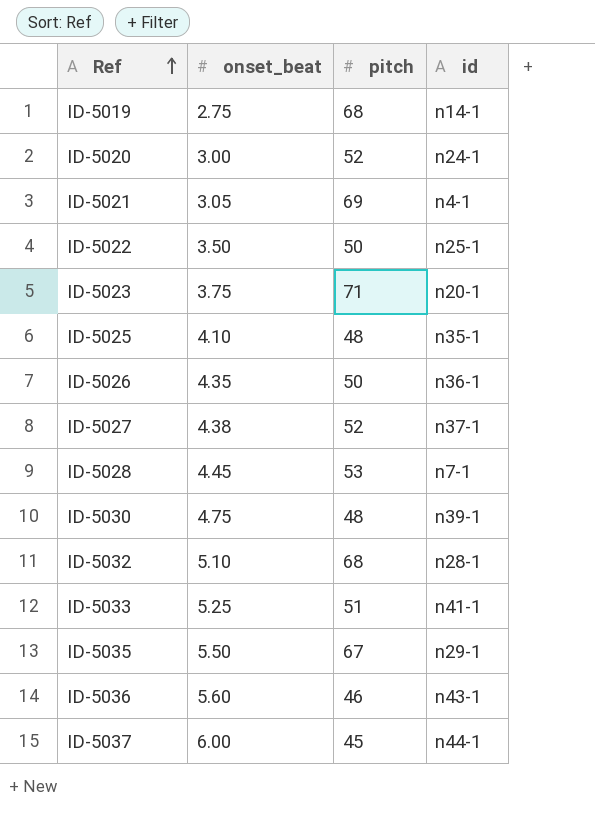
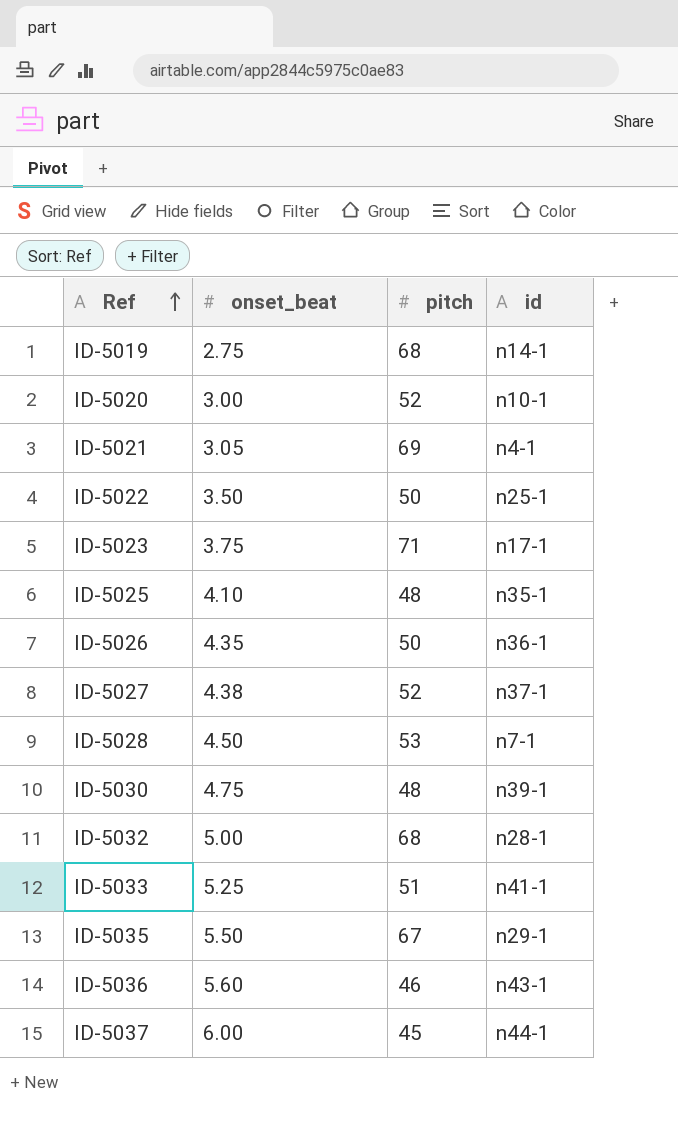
ID-5020 | id: n24-1 -> n10-1
ID-5023 | id: n20-1 -> n17-1
ID-5028 | onset_beat: 4.45 -> 4.50
ID-5032 | onset_beat: 5.10 -> 5.00

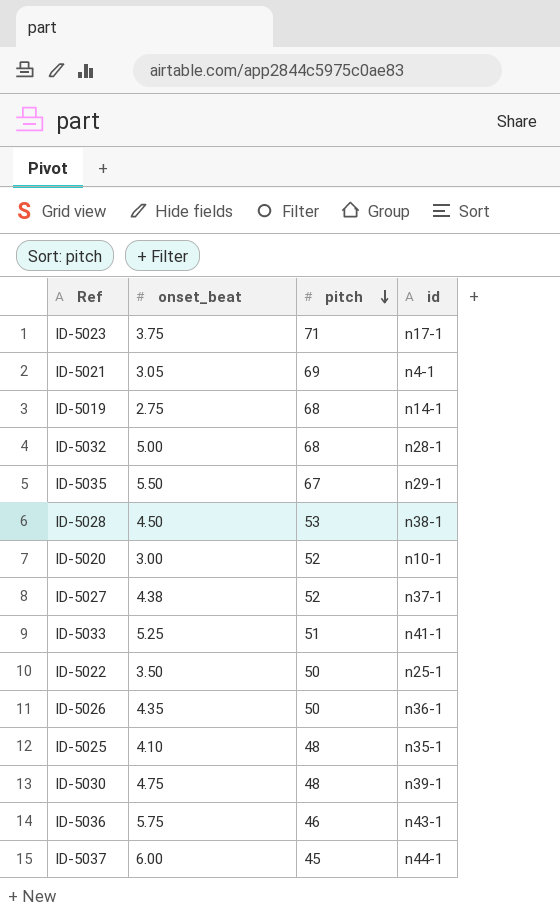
row order: Ref ascending -> pitch descending
ID-5028 | id: n7-1 -> n38-1
ID-5036 | onset_beat: 5.60 -> 5.75

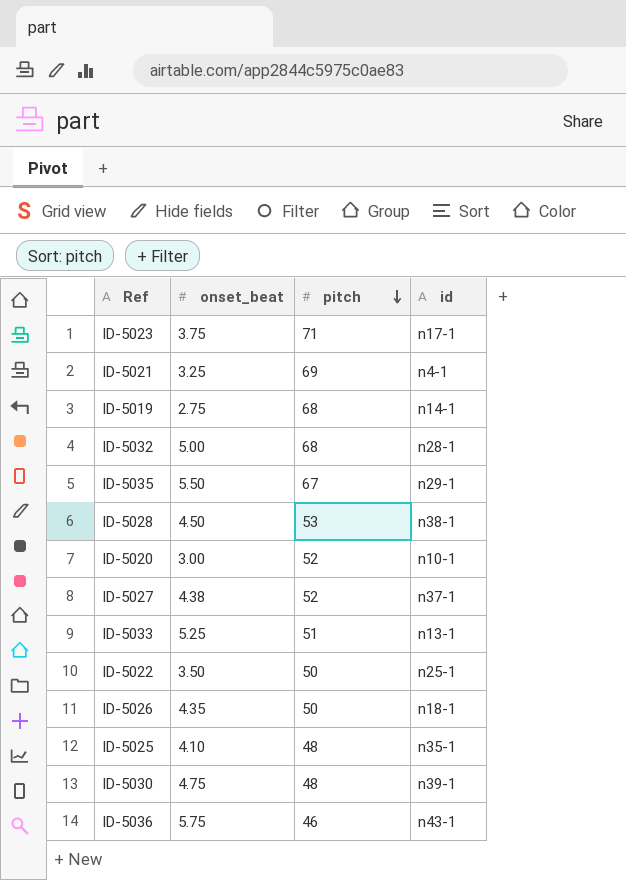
row ID-5037: 6.00 | 45 | n44-1 -> none
ID-5021 | onset_beat: 3.05 -> 3.25
ID-5033 | id: n41-1 -> n13-1
ID-5026 | id: n36-1 -> n18-1

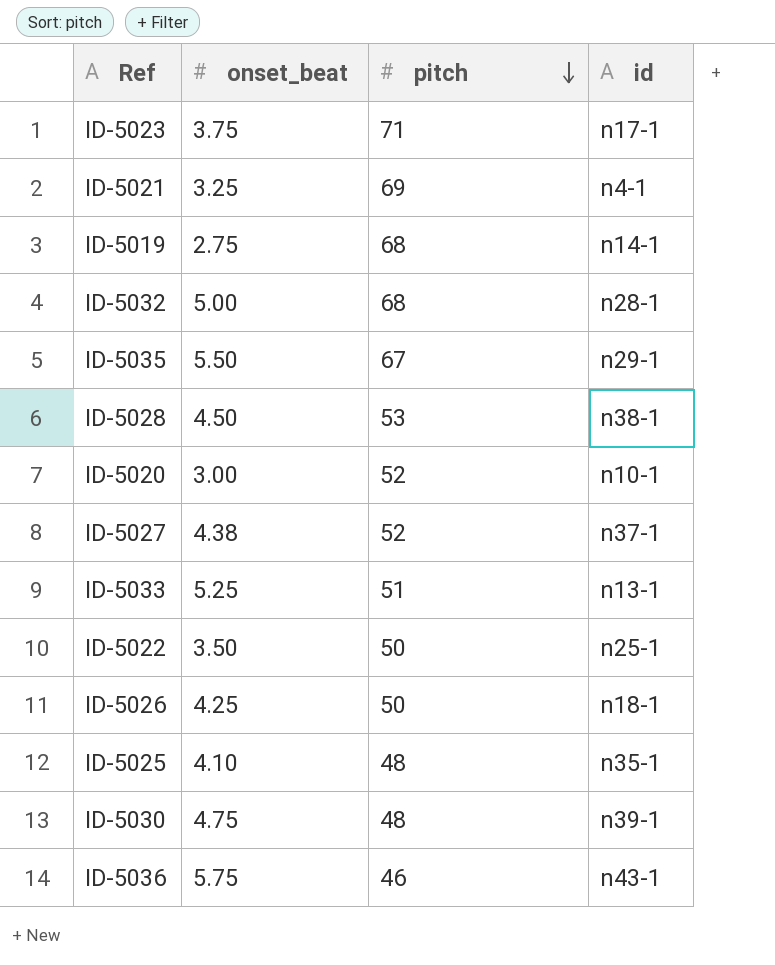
ID-5026 | onset_beat: 4.35 -> 4.25

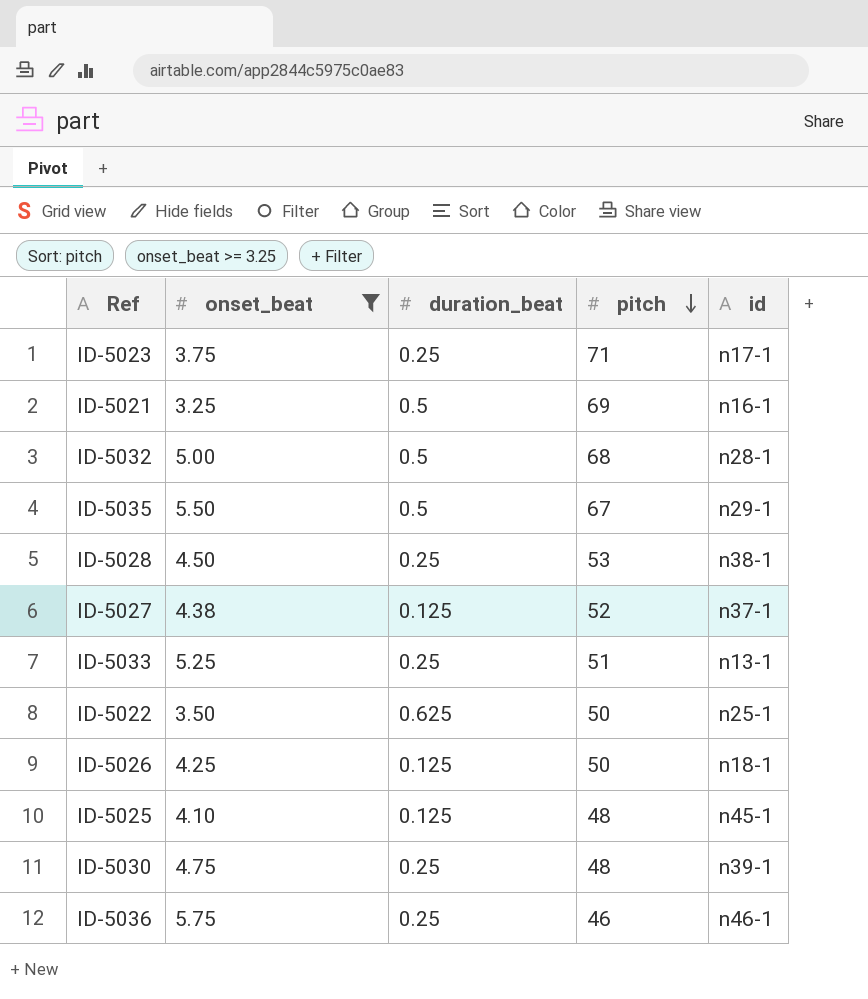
filter: none -> onset_beat >= 3.25
column duration_beat | position: none -> 3
ID-5021 | id: n4-1 -> n16-1
ID-5025 | id: n35-1 -> n45-1
ID-5036 | id: n43-1 -> n46-1

